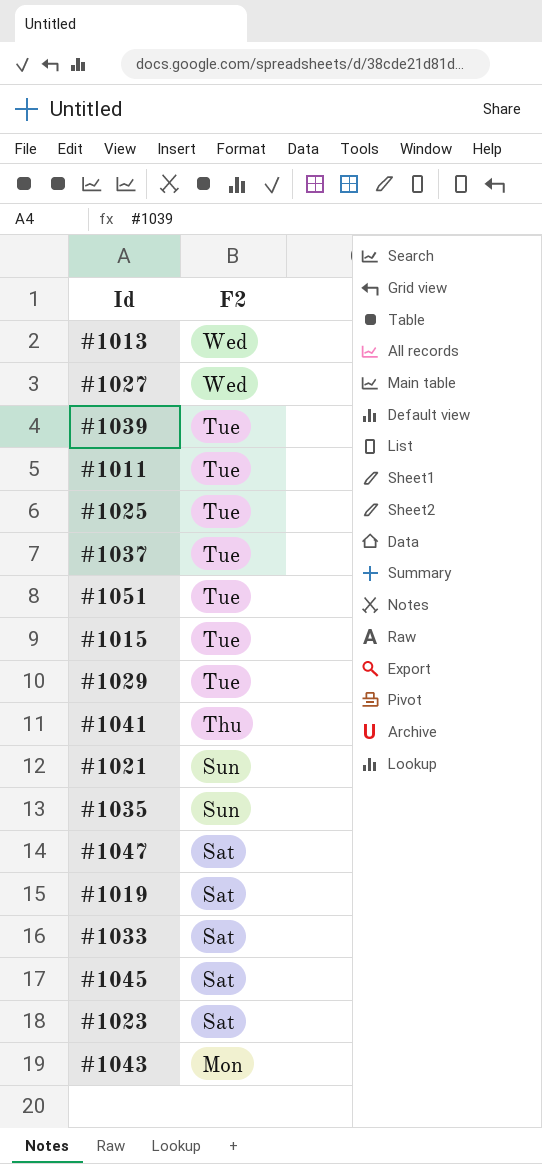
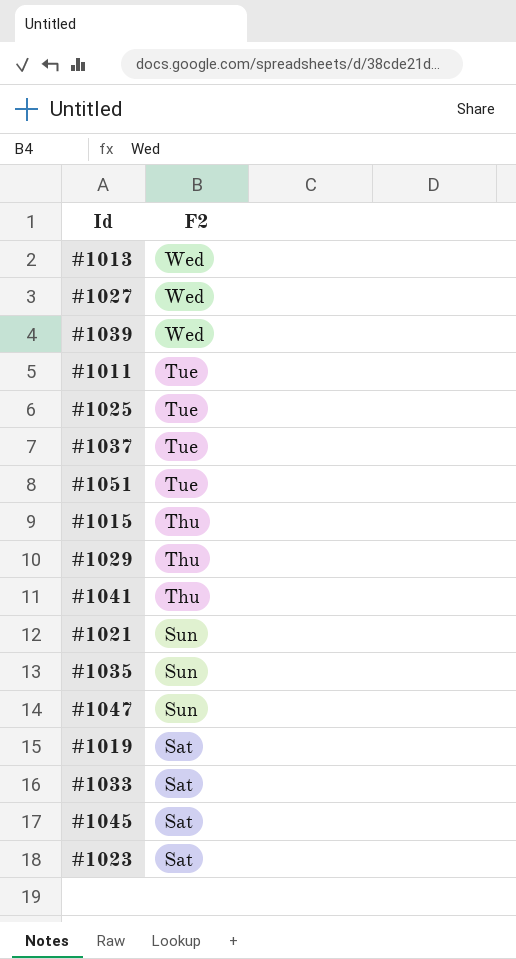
row #1043: Mon -> none
#1039 | F2: Tue -> Wed
#1015 | F2: Tue -> Thu
#1029 | F2: Tue -> Thu
#1047 | F2: Sat -> Sun

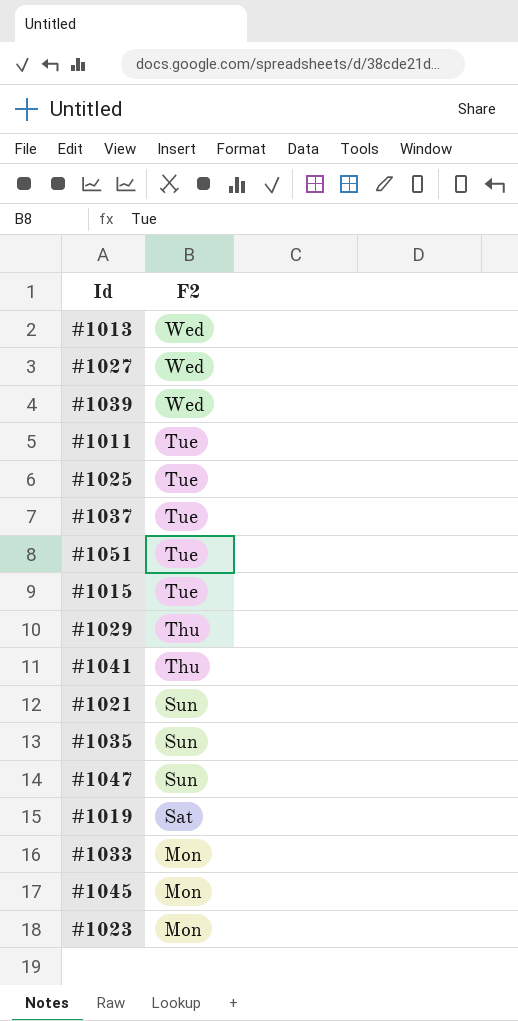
#1015 | F2: Thu -> Tue
#1033 | F2: Sat -> Mon
#1045 | F2: Sat -> Mon
#1023 | F2: Sat -> Mon

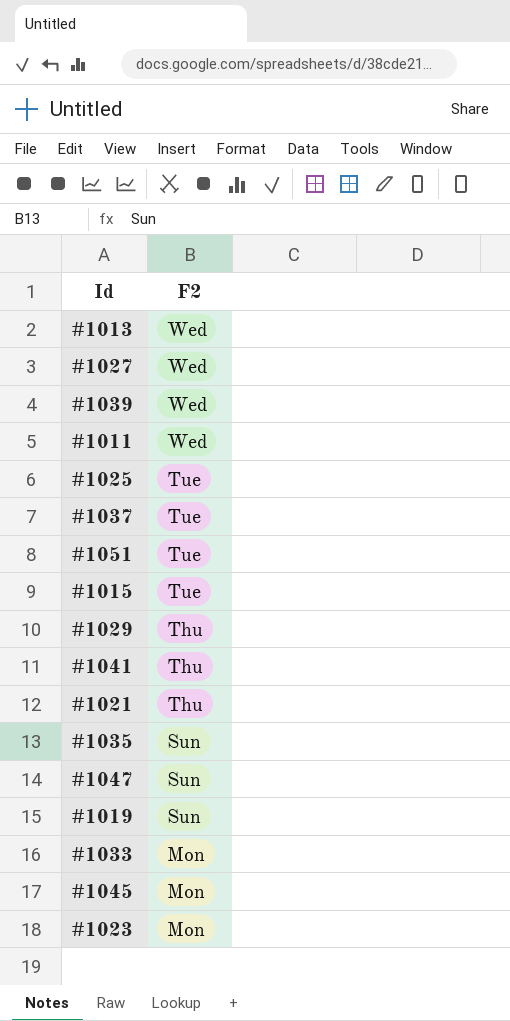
#1011 | F2: Tue -> Wed
#1021 | F2: Sun -> Thu
#1019 | F2: Sat -> Sun

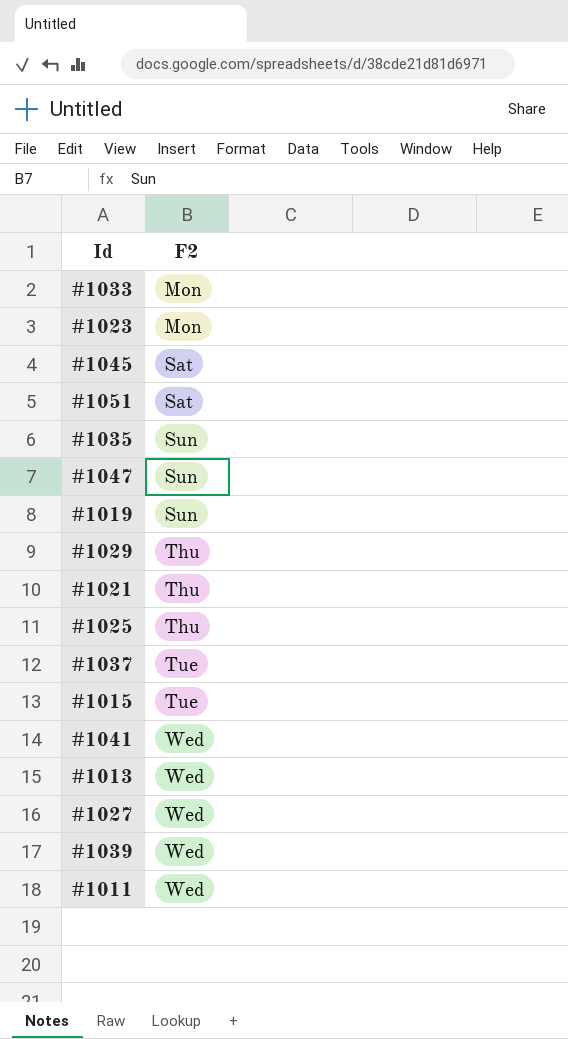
row order: F2 descending -> F2 ascending
#1045 | F2: Mon -> Sat
#1051 | F2: Tue -> Sat
#1025 | F2: Tue -> Thu
#1041 | F2: Thu -> Wed

